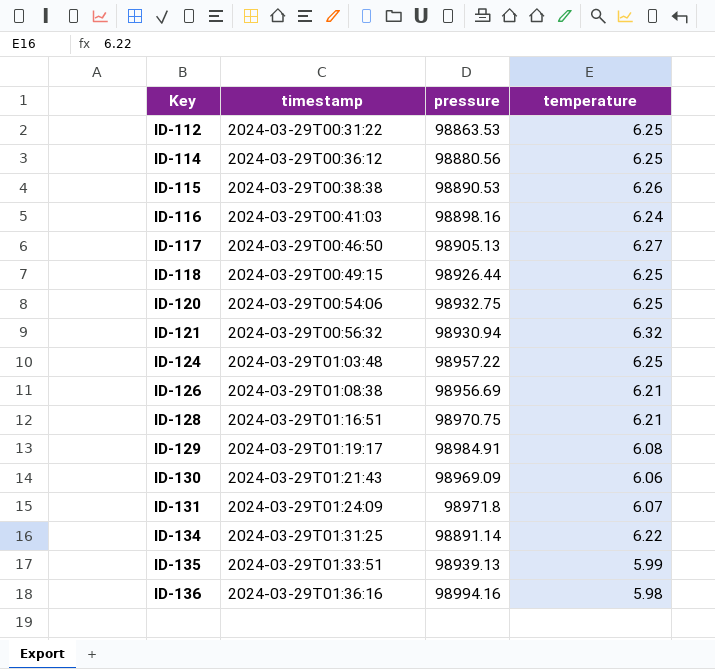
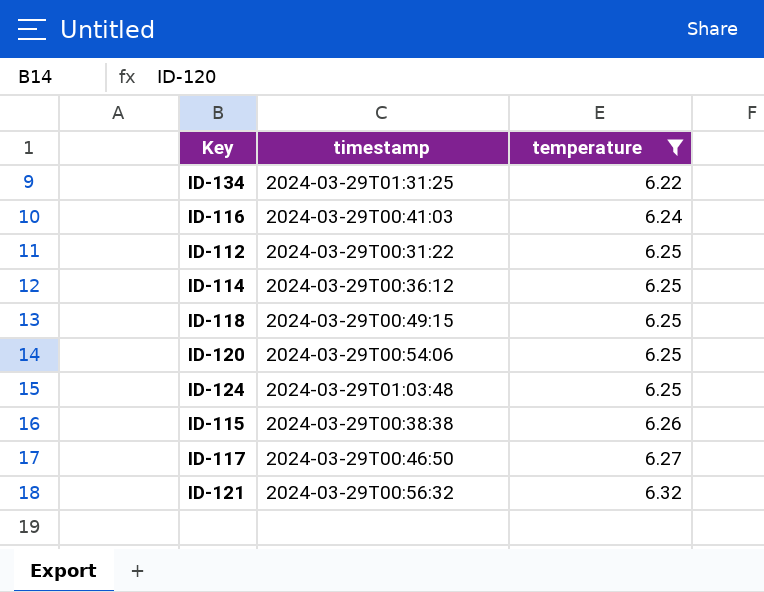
filter: none -> temperature >= 6.22
row order: Key ascending -> temperature ascending
column pressure | position: 3 -> none

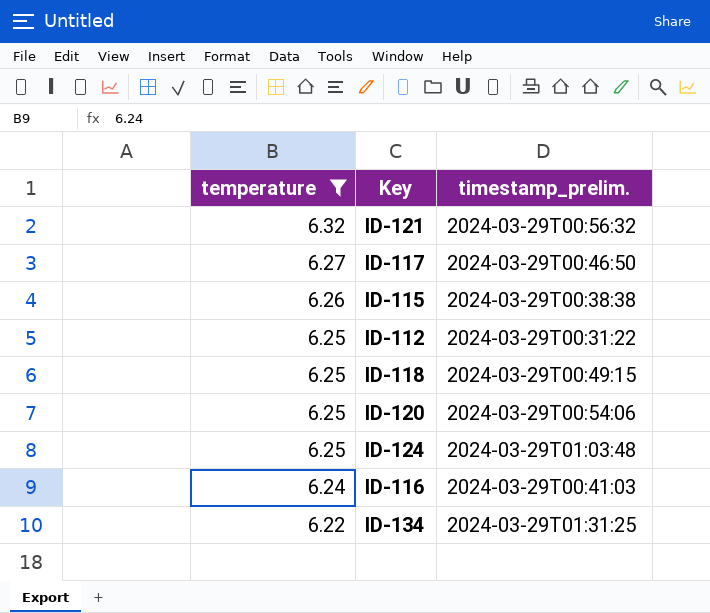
row order: temperature ascending -> temperature descending
column temperature | position: 3 -> 1
column name: timestamp -> timestamp_prelim.
row ID-114: 2024-03-29T00:36:12 | 6.25 -> none

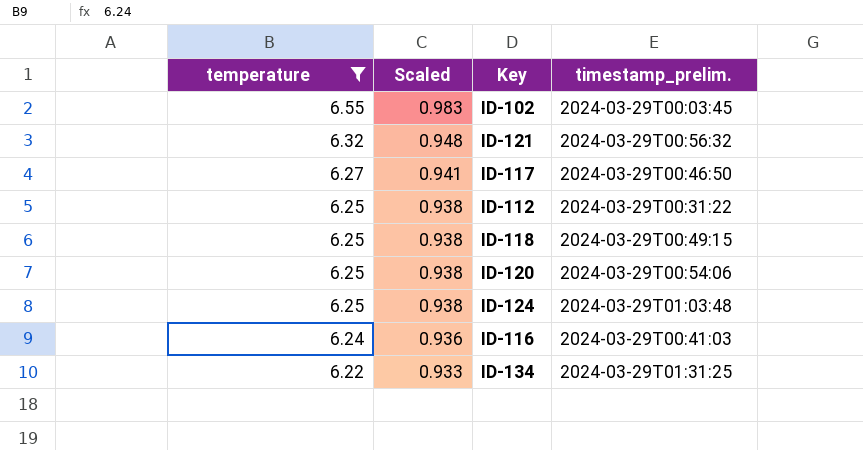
column Scaled | formula: none -> [temperature] * 0.15
row ID-115: 6.26 | 2024-03-29T00:38:38 -> none
row ID-102: none -> 6.55 | 0.983 | 2024-03-29T00:03:45

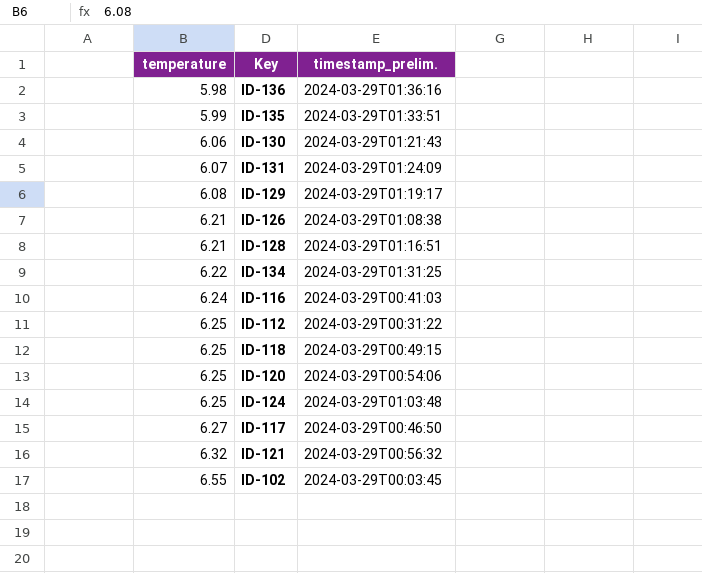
filter: temperature >= 6.22 -> none
row order: temperature descending -> temperature ascending
column Scaled | formula: [temperature] * 0.15 -> none

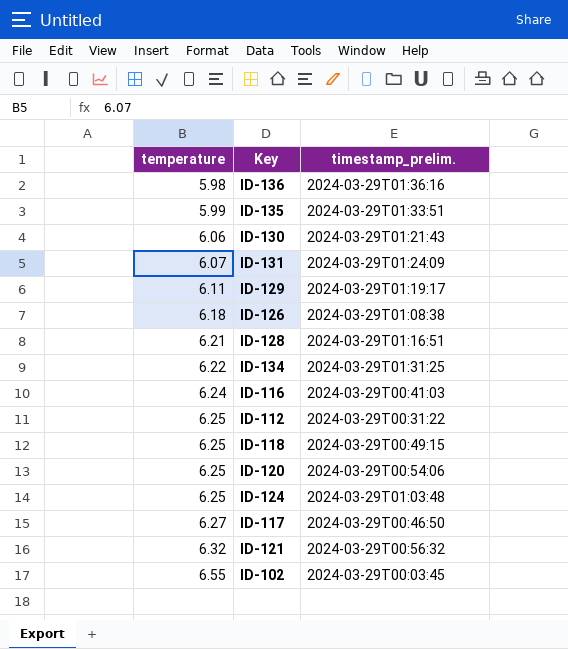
ID-129 | temperature: 6.08 -> 6.11
ID-126 | temperature: 6.21 -> 6.18

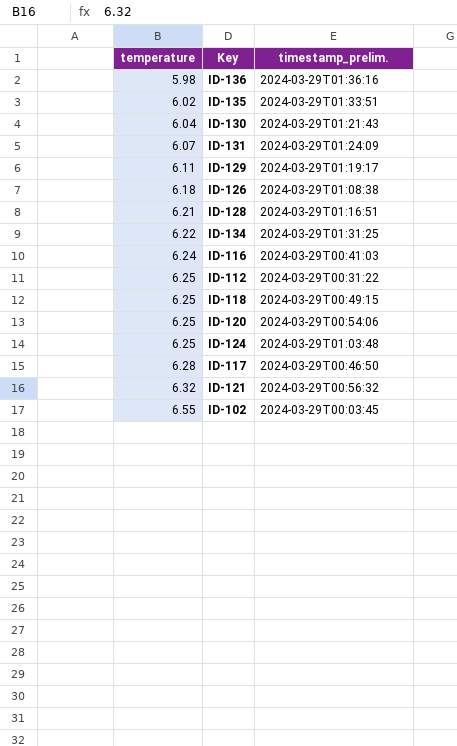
ID-135 | temperature: 5.99 -> 6.02
ID-130 | temperature: 6.06 -> 6.04
ID-117 | temperature: 6.27 -> 6.28

